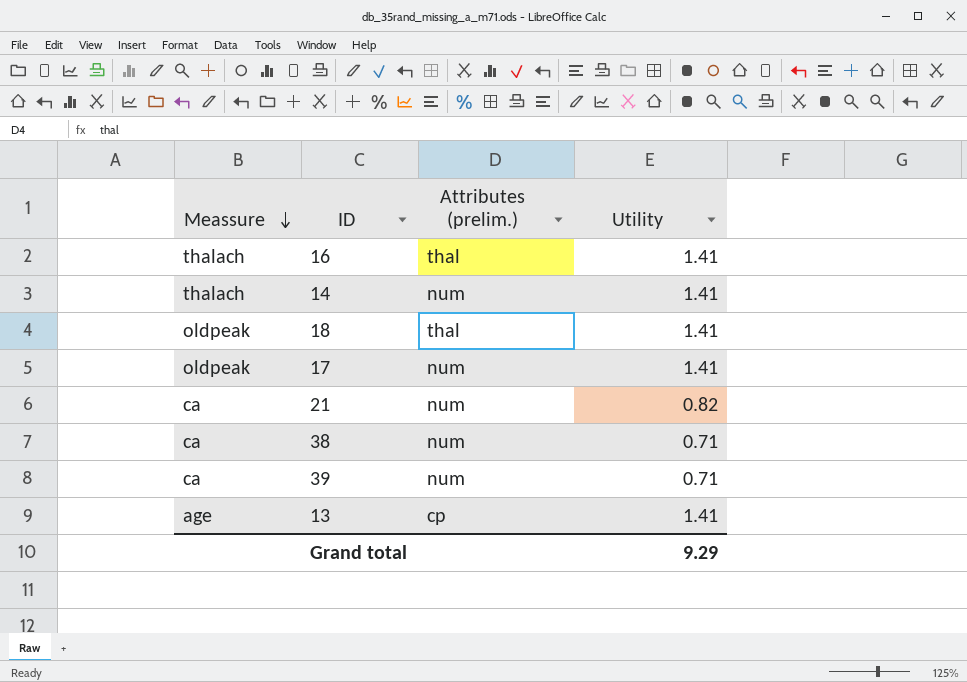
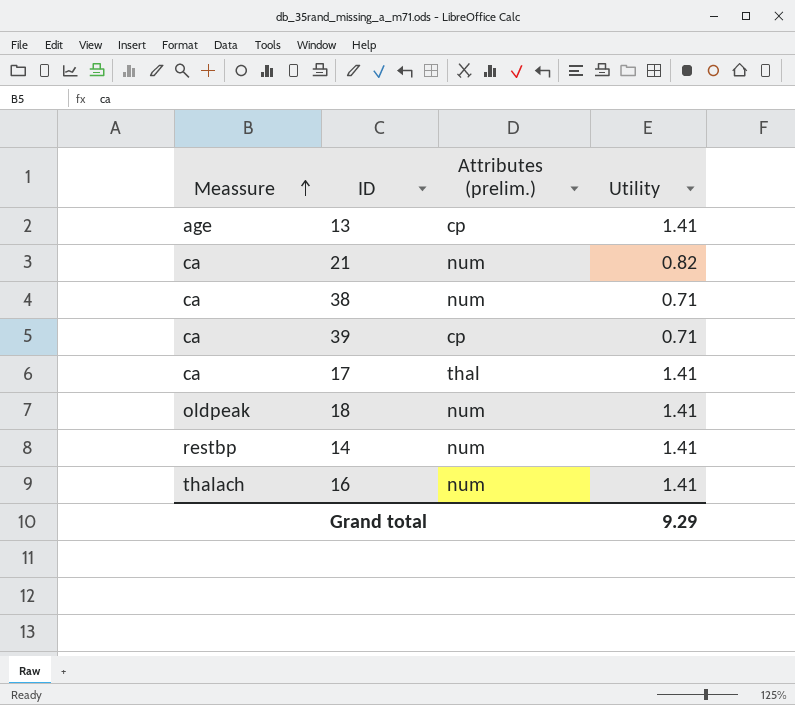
row order: Meassure descending -> Meassure ascending
39 | Attributes (prelim.): num -> cp
17 | Meassure: oldpeak -> ca
17 | Attributes (prelim.): num -> thal
18 | Attributes (prelim.): thal -> num
14 | Meassure: thalach -> restbp
16 | Attributes (prelim.): thal -> num

